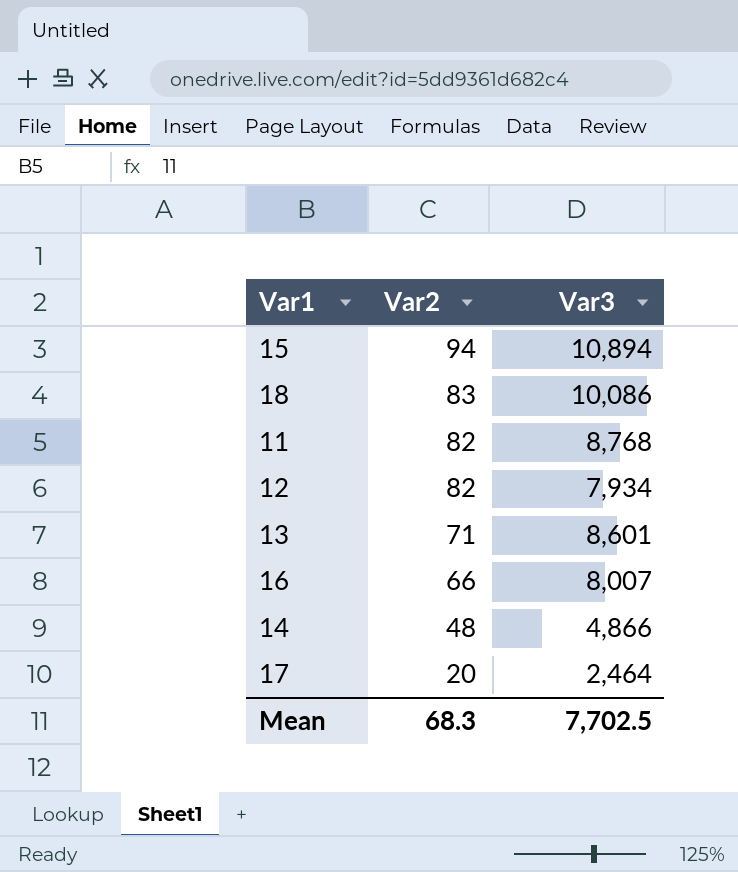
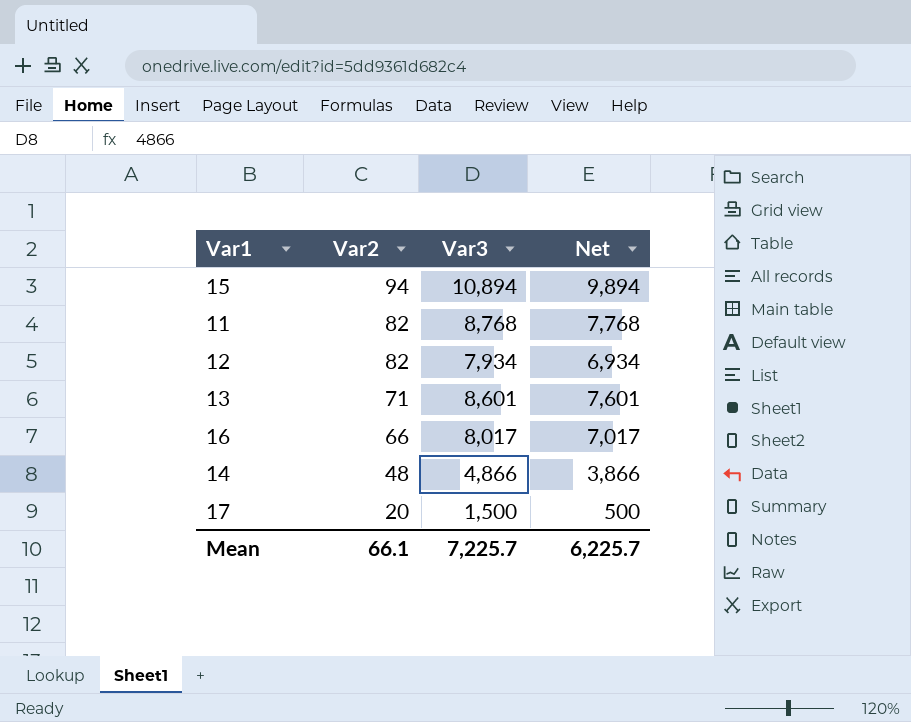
column Net | formula: none -> [Var3] - 1000
row 18: 83 | 10,086 -> none
16 | Var3: 8,007 -> 8,017
17 | Var3: 2,464 -> 1,500
Mean | Var2: 68.3 -> 66.1
Mean | Var3: 7,702.5 -> 7,225.7

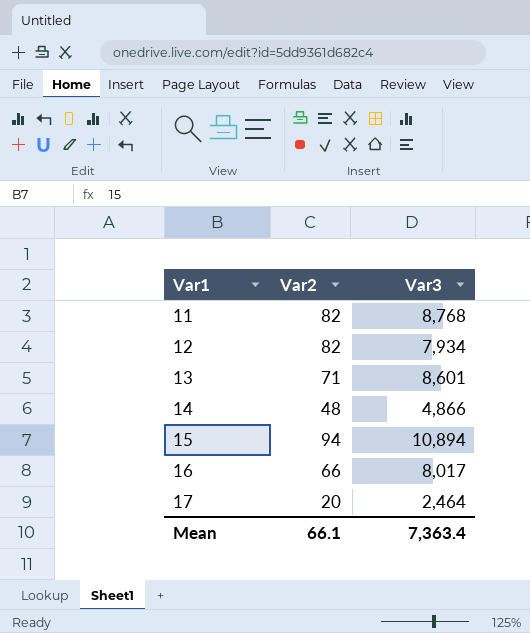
row order: Var2 descending -> Var1 ascending
column Net | formula: [Var3] - 1000 -> none
17 | Var3: 1,500 -> 2,464
Mean | Var3: 7,225.7 -> 7,363.4

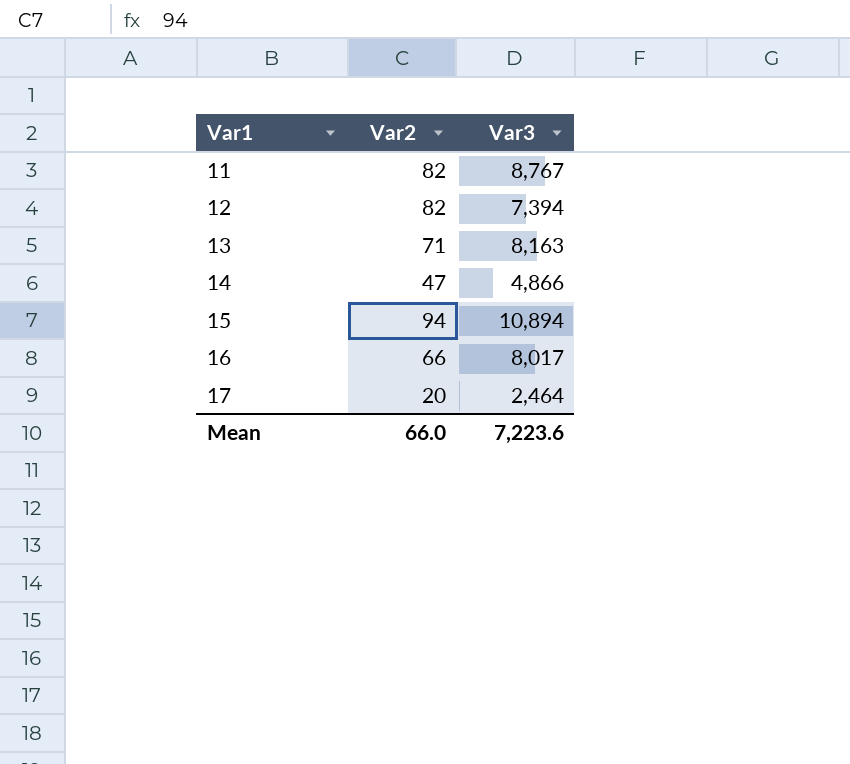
11 | Var3: 8,768 -> 8,767
12 | Var3: 7,934 -> 7,394
13 | Var3: 8,601 -> 8,163
14 | Var2: 48 -> 47
Mean | Var2: 66.1 -> 66.0
Mean | Var3: 7,363.4 -> 7,223.6

